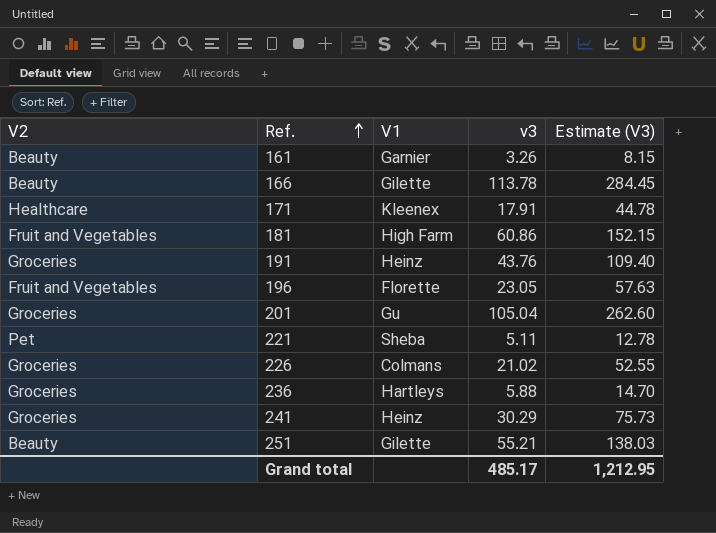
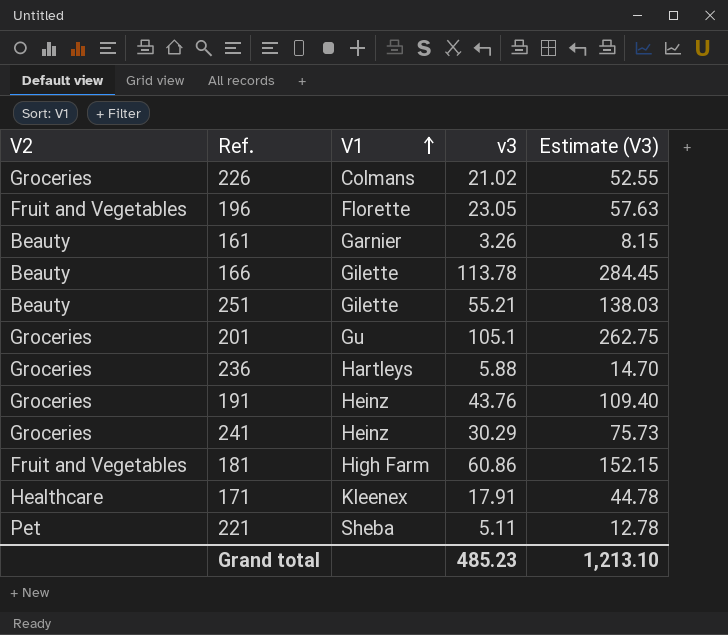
row order: Ref. ascending -> V1 ascending
201 | v3: 105.04 -> 105.1
201 | Estimate (V3): 262.60 -> 262.75
Grand total | v3: 485.17 -> 485.23
Grand total | Estimate (V3): 1,212.95 -> 1,213.10

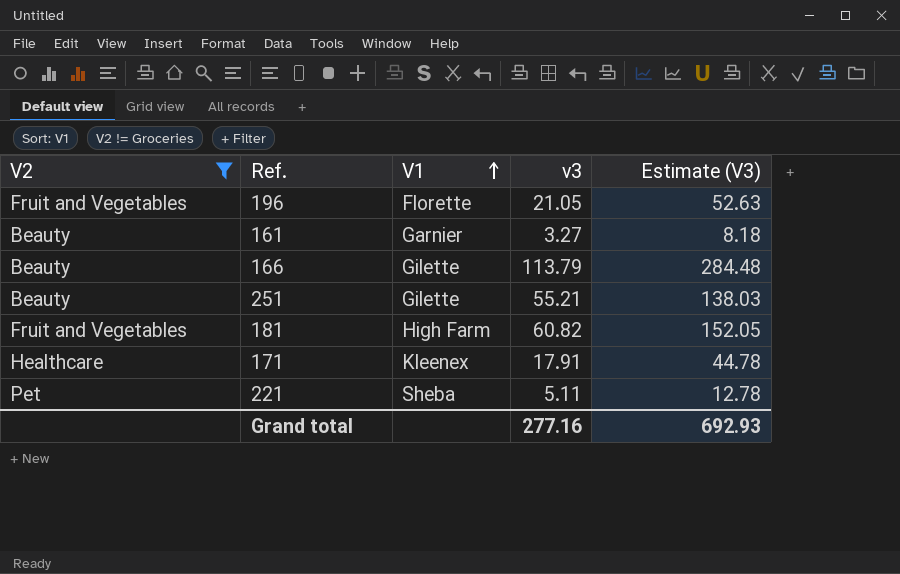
filter: none -> V2 != Groceries
196 | v3: 23.05 -> 21.05
196 | Estimate (V3): 57.63 -> 52.63
161 | v3: 3.26 -> 3.27
161 | Estimate (V3): 8.15 -> 8.18
166 | v3: 113.78 -> 113.79
166 | Estimate (V3): 284.45 -> 284.48
181 | v3: 60.86 -> 60.82
181 | Estimate (V3): 152.15 -> 152.05
Grand total | v3: 485.23 -> 277.16
Grand total | Estimate (V3): 1,213.10 -> 692.93

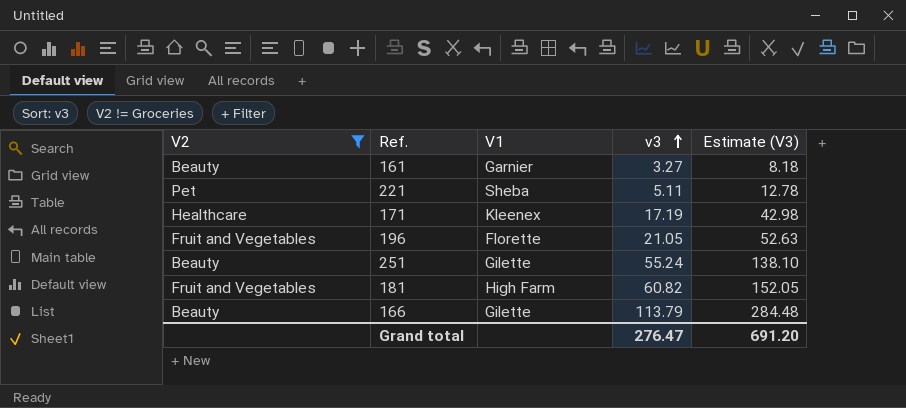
row order: V1 ascending -> v3 ascending
171 | v3: 17.91 -> 17.19
171 | Estimate (V3): 44.78 -> 42.98
251 | v3: 55.21 -> 55.24
251 | Estimate (V3): 138.03 -> 138.10
Grand total | v3: 277.16 -> 276.47
Grand total | Estimate (V3): 692.93 -> 691.20

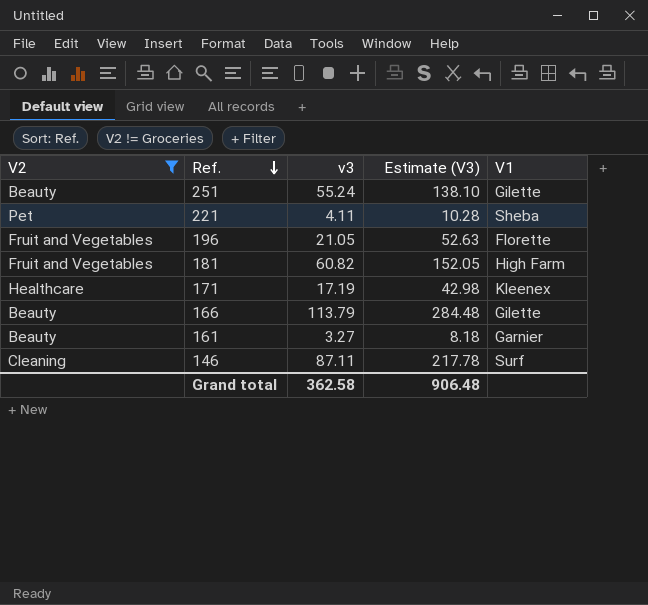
row order: v3 ascending -> Ref. descending
column V1 | position: 3 -> 5
221 | v3: 5.11 -> 4.11
221 | Estimate (V3): 12.78 -> 10.28
row 146: none -> Cleaning | 87.11 | 217.78 | Surf
Grand total | v3: 276.47 -> 362.58
Grand total | Estimate (V3): 691.20 -> 906.48

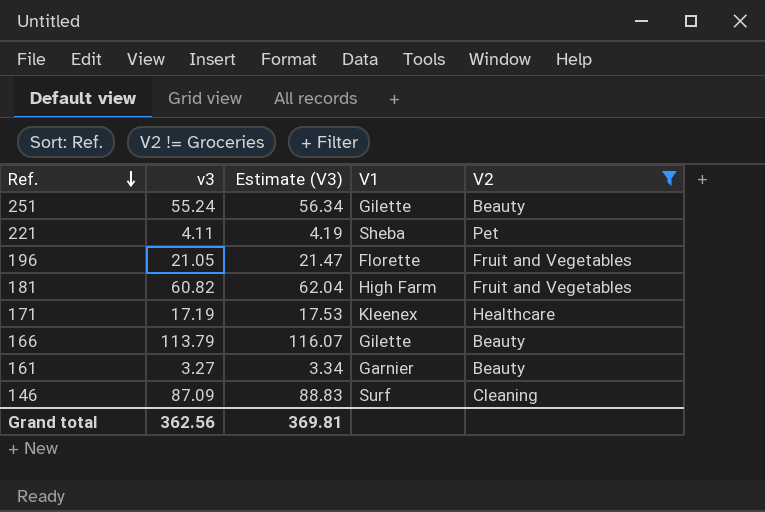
column Estimate (V3) | formula: [v3] * 2.5 -> [v3] * 1.02
column V2 | position: 1 -> 5
146 | v3: 87.11 -> 87.09
Grand total | v3: 362.58 -> 362.56
Grand total | Estimate (V3): 906.48 -> 369.81

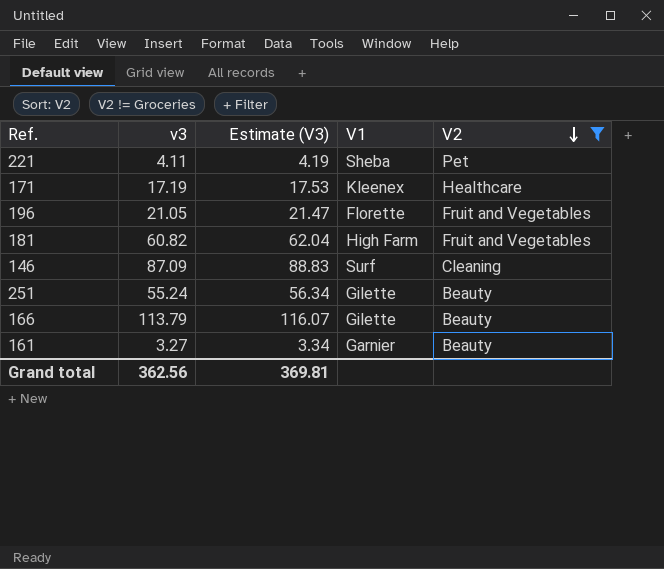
row order: Ref. descending -> V2 descending

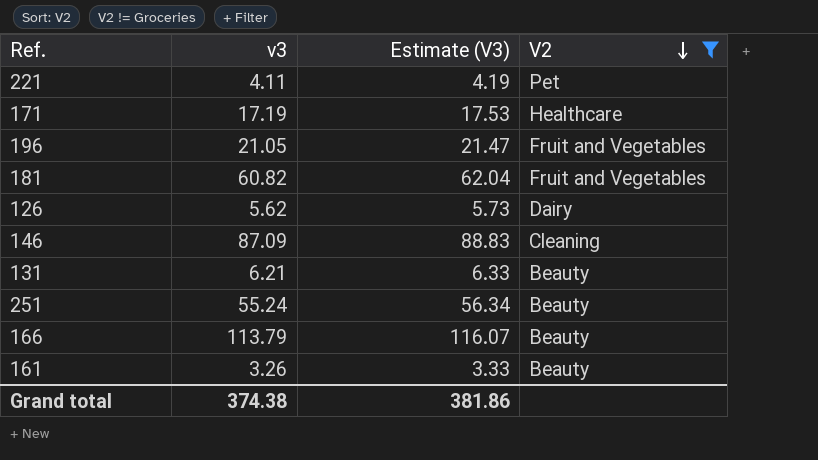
column V1 | position: 4 -> none
row 126: none -> 5.62 | 5.73 | Dairy
row 131: none -> 6.21 | 6.33 | Beauty
161 | v3: 3.27 -> 3.26
161 | Estimate (V3): 3.34 -> 3.33
Grand total | v3: 362.56 -> 374.38
Grand total | Estimate (V3): 369.81 -> 381.86

